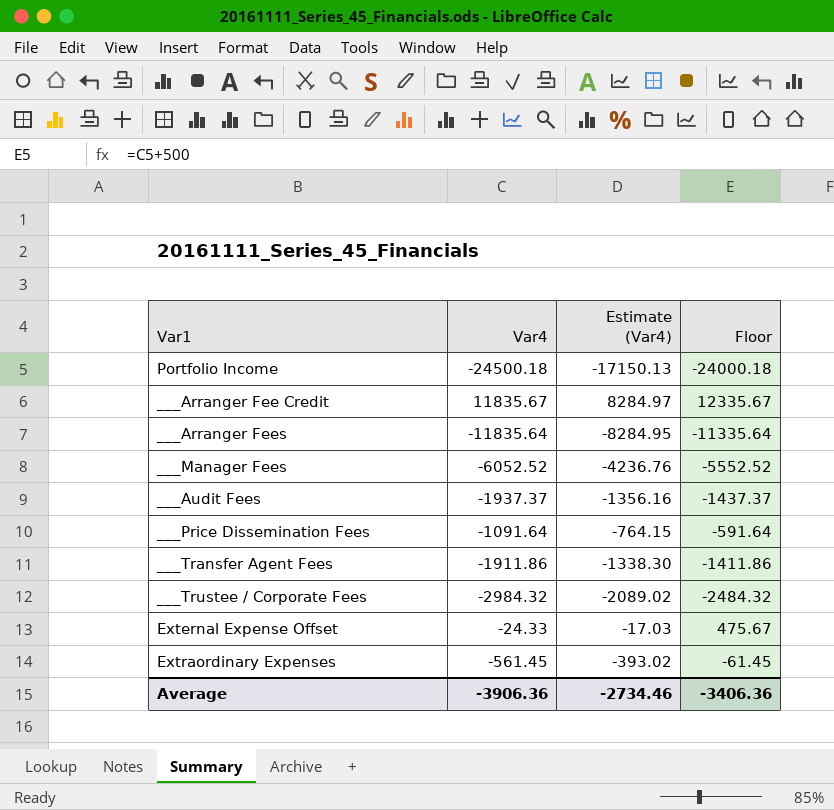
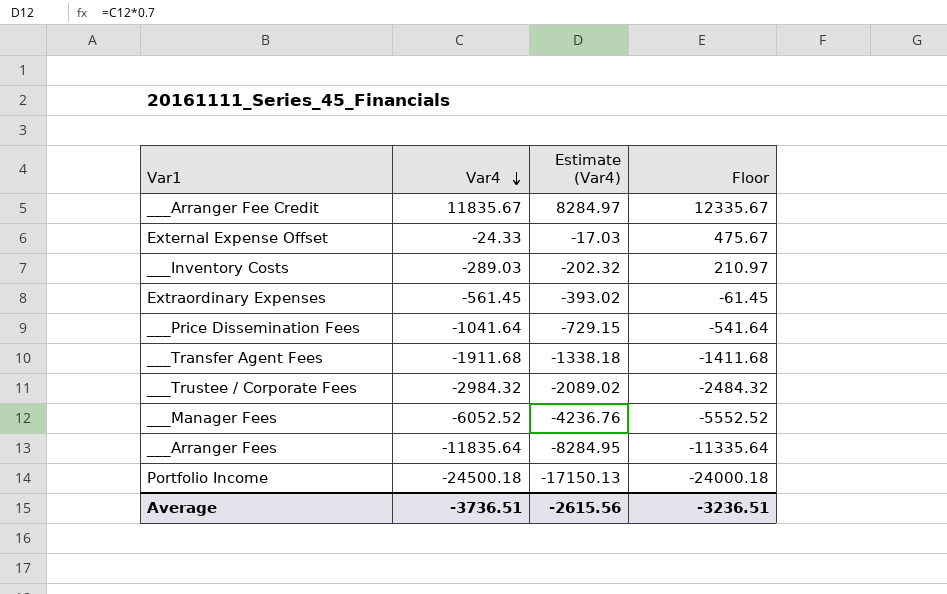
row order: none -> Var4 descending
row ___Audit Fees: -1937.37 | -1356.16 | -1437.37 -> none
row ___Inventory Costs: none -> -289.03 | -202.32 | 210.97
___Price Dissemination Fees | Var4: -1091.64 -> -1041.64
___Price Dissemination Fees | Estimate (Var4): -764.15 -> -729.15
___Price Dissemination Fees | Floor: -591.64 -> -541.64
___Transfer Agent Fees | Var4: -1911.86 -> -1911.68
___Transfer Agent Fees | Estimate (Var4): -1338.30 -> -1338.18
___Transfer Agent Fees | Floor: -1411.86 -> -1411.68
Average | Var4: -3906.36 -> -3736.51
Average | Estimate (Var4): -2734.46 -> -2615.56
Average | Floor: -3406.36 -> -3236.51

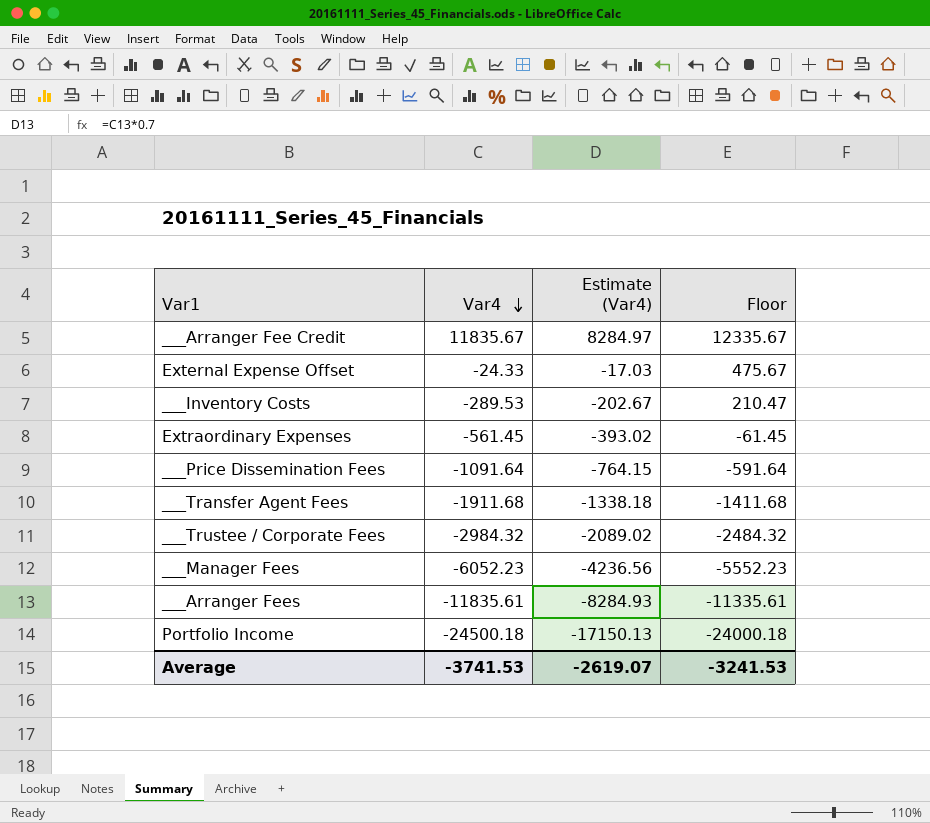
___Inventory Costs | Var4: -289.03 -> -289.53
___Inventory Costs | Estimate (Var4): -202.32 -> -202.67
___Inventory Costs | Floor: 210.97 -> 210.47
___Price Dissemination Fees | Var4: -1041.64 -> -1091.64
___Price Dissemination Fees | Estimate (Var4): -729.15 -> -764.15
___Price Dissemination Fees | Floor: -541.64 -> -591.64
___Manager Fees | Var4: -6052.52 -> -6052.23
___Manager Fees | Estimate (Var4): -4236.76 -> -4236.56
___Manager Fees | Floor: -5552.52 -> -5552.23
___Arranger Fees | Var4: -11835.64 -> -11835.61
___Arranger Fees | Estimate (Var4): -8284.95 -> -8284.93
___Arranger Fees | Floor: -11335.64 -> -11335.61
Average | Var4: -3736.51 -> -3741.53
Average | Estimate (Var4): -2615.56 -> -2619.07
Average | Floor: -3236.51 -> -3241.53

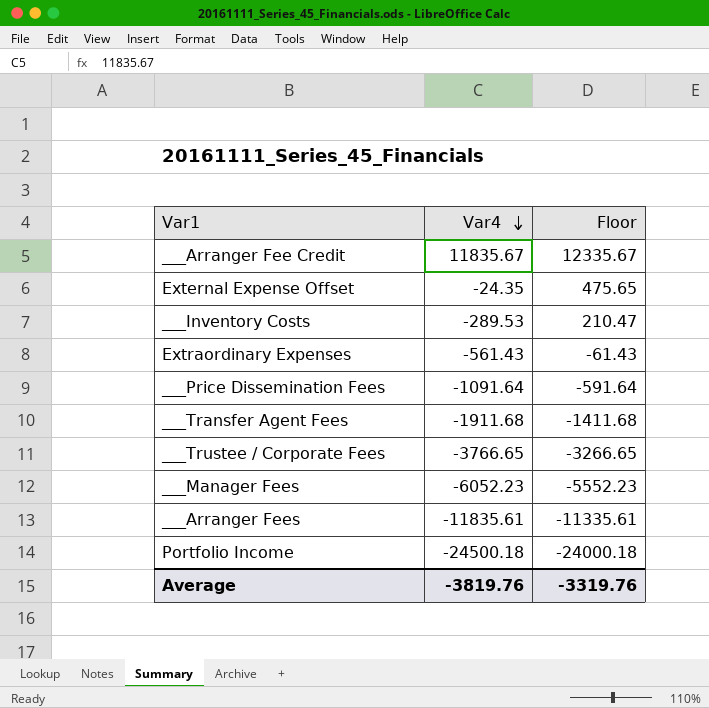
column Estimate (Var4) | formula: [Var4] * 0.7 -> none
External Expense Offset | Var4: -24.33 -> -24.35
External Expense Offset | Floor: 475.67 -> 475.65
Extraordinary Expenses | Var4: -561.45 -> -561.43
Extraordinary Expenses | Floor: -61.45 -> -61.43
___Trustee / Corporate Fees | Var4: -2984.32 -> -3766.65
___Trustee / Corporate Fees | Floor: -2484.32 -> -3266.65
Average | Var4: -3741.53 -> -3819.76
Average | Floor: -3241.53 -> -3319.76

